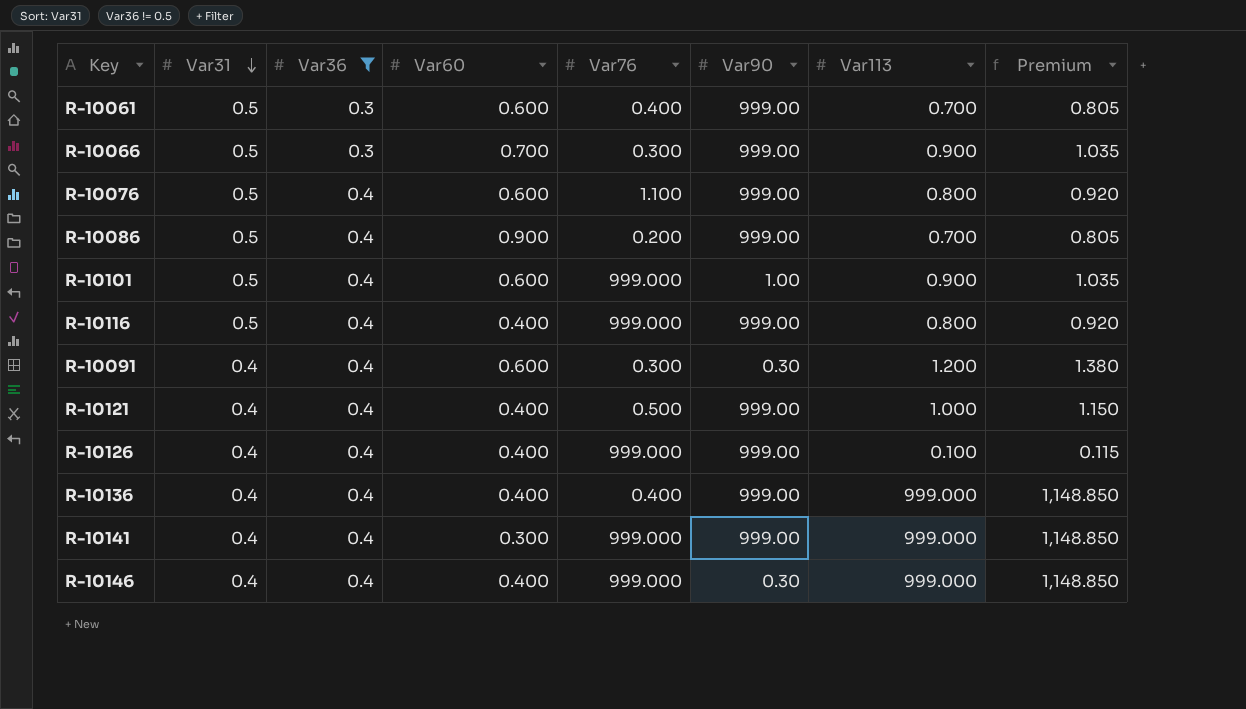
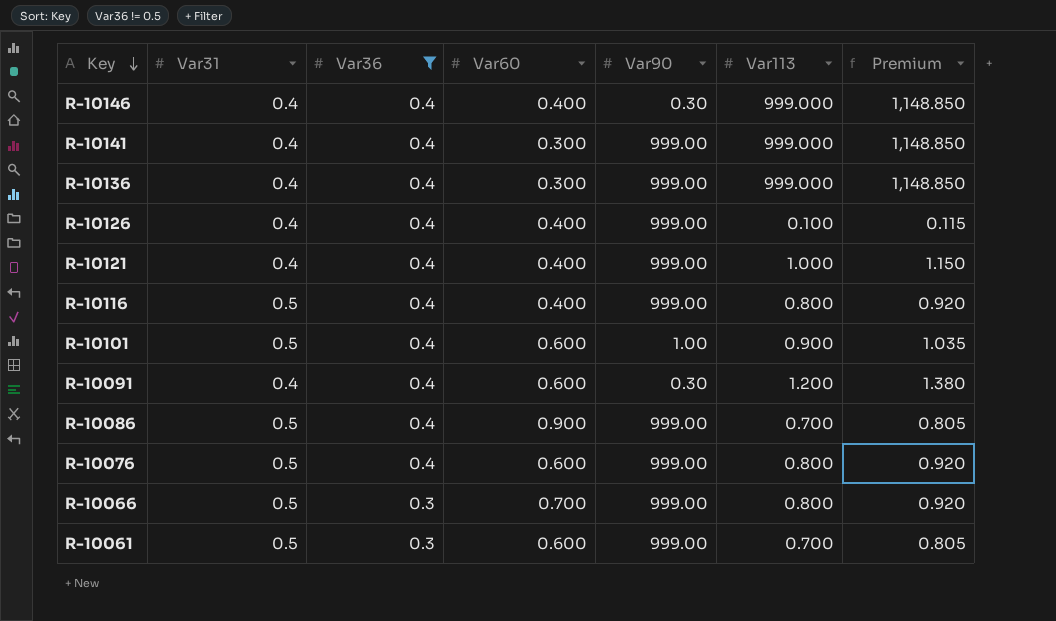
row order: Var31 descending -> Key descending
column Var76 | position: 5 -> none
R-10136 | Var60: 0.400 -> 0.300
R-10066 | Var113: 0.900 -> 0.800
R-10066 | Premium: 1.035 -> 0.920

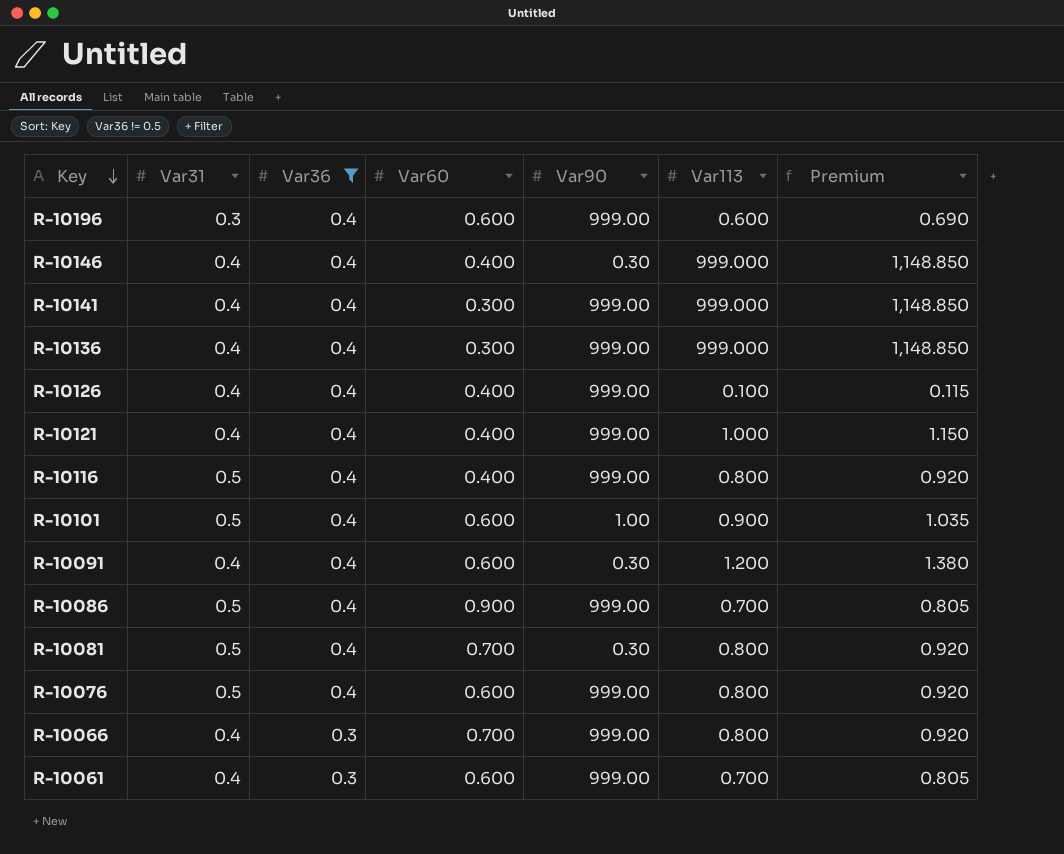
row R-10196: none -> 0.3 | 0.4 | 0.600 | 999.00 | 0.600 | 0.690
row R-10081: none -> 0.5 | 0.4 | 0.700 | 0.30 | 0.800 | 0.920
R-10066 | Var31: 0.5 -> 0.4
R-10061 | Var31: 0.5 -> 0.4

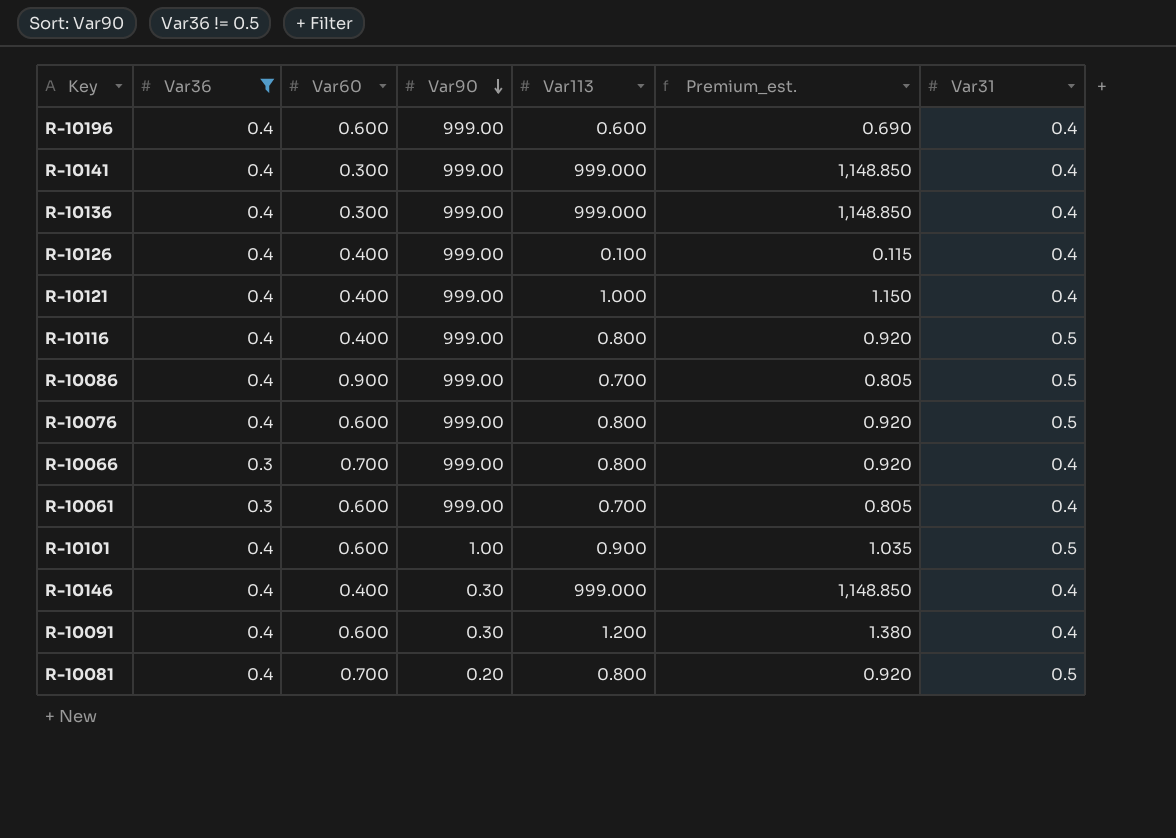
row order: Key descending -> Var90 descending
column name: Premium -> Premium_est.
column Var31 | position: 2 -> 7
R-10196 | Var31: 0.3 -> 0.4
R-10081 | Var90: 0.30 -> 0.20

